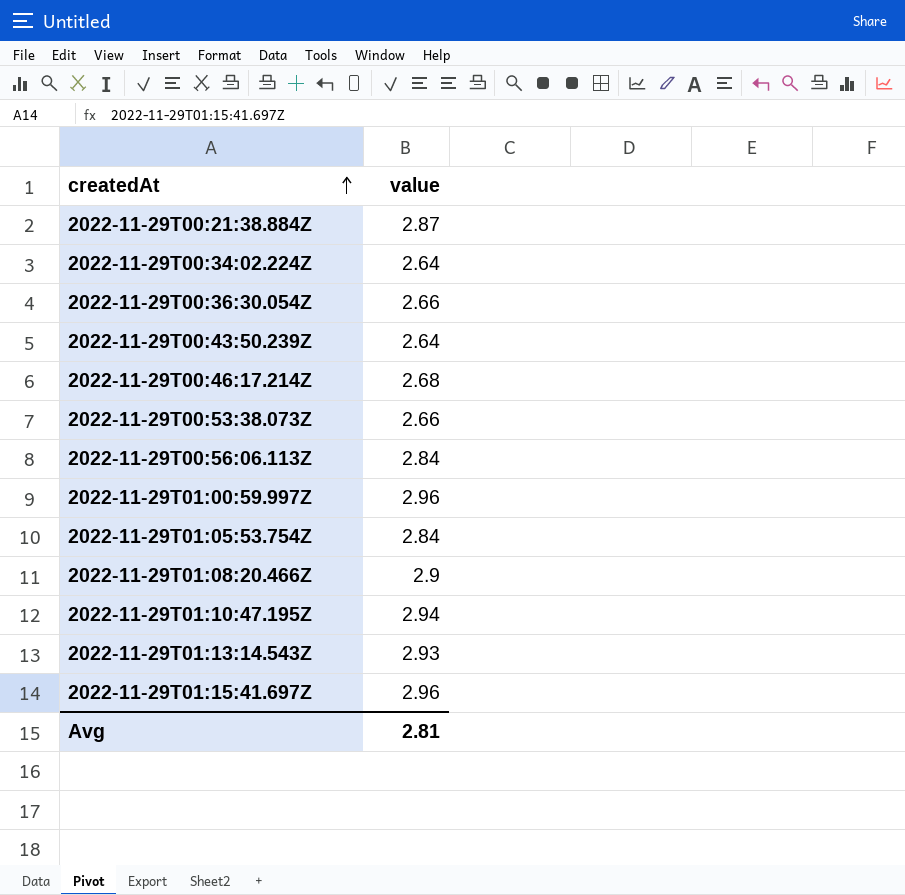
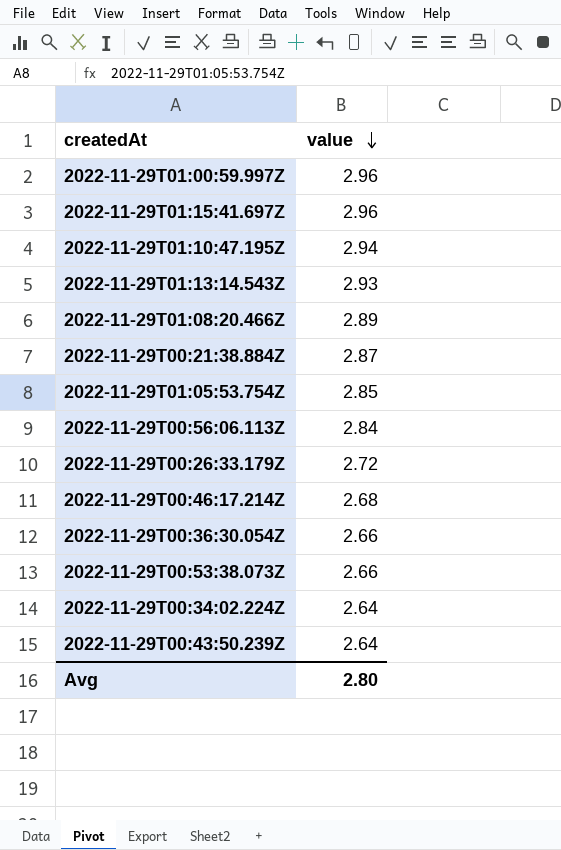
row order: createdAt ascending -> value descending
2022-11-29T01:08:20.466Z | value: 2.9 -> 2.89
2022-11-29T01:05:53.754Z | value: 2.84 -> 2.85
row 2022-11-29T00:26:33.179Z: none -> 2.72
Avg | value: 2.81 -> 2.80

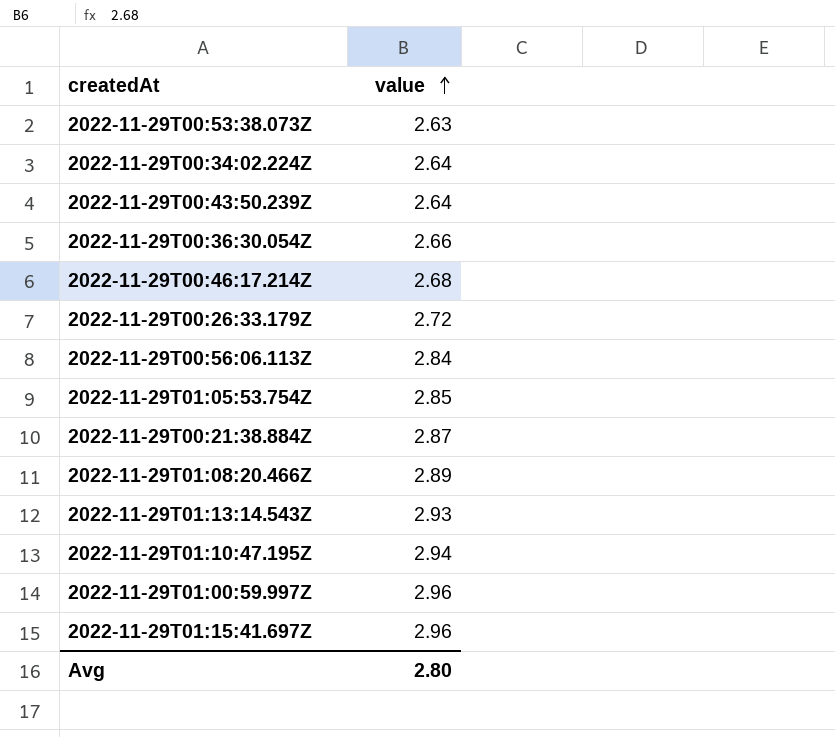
row order: value descending -> value ascending
2022-11-29T00:53:38.073Z | value: 2.66 -> 2.63

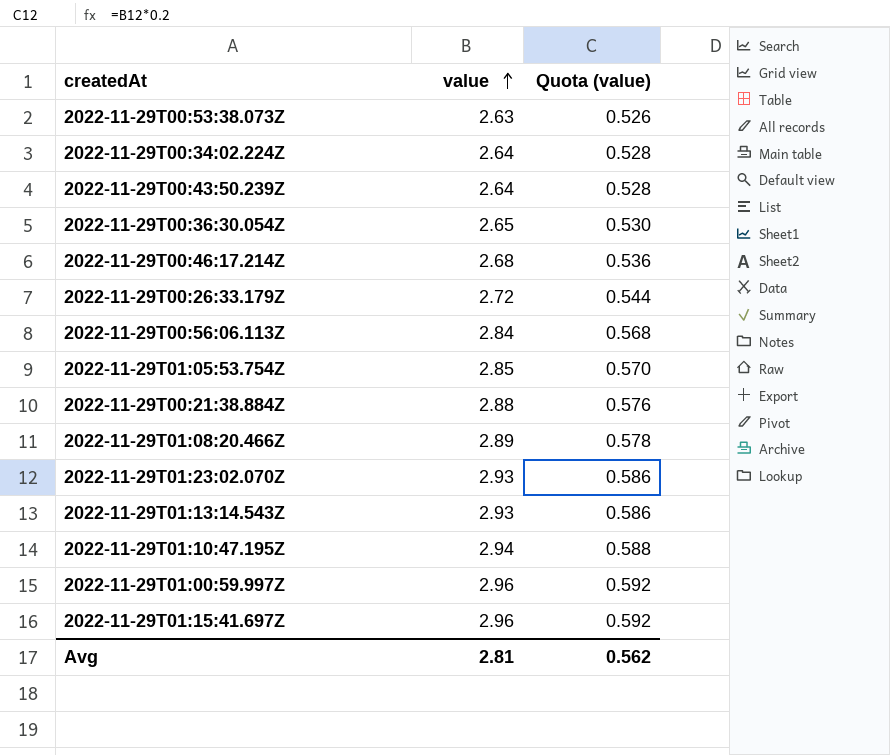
column Quota (value) | formula: none -> [value] * 0.2
2022-11-29T00:36:30.054Z | value: 2.66 -> 2.65
2022-11-29T00:21:38.884Z | value: 2.87 -> 2.88
row 2022-11-29T01:23:02.070Z: none -> 2.93 | 0.586
Avg | value: 2.80 -> 2.81

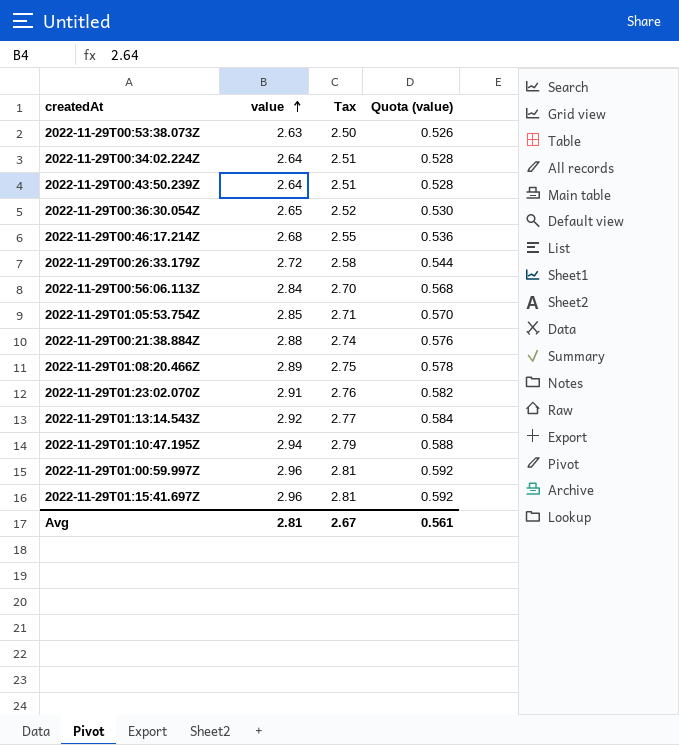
column Tax | formula: none -> [value] * 0.95
2022-11-29T01:23:02.070Z | value: 2.93 -> 2.91
2022-11-29T01:23:02.070Z | Quota (value): 0.586 -> 0.582
2022-11-29T01:13:14.543Z | value: 2.93 -> 2.92
2022-11-29T01:13:14.543Z | Quota (value): 0.586 -> 0.584
Avg | Quota (value): 0.562 -> 0.561

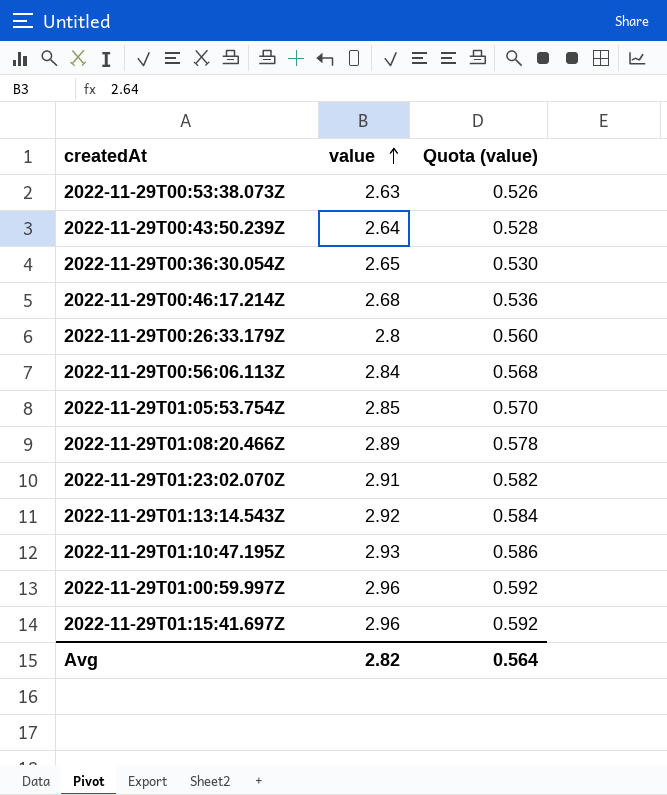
column Tax | formula: [value] * 0.95 -> none
row 2022-11-29T00:34:02.224Z: 2.64 | 2.51 | 0.528 -> none
row 2022-11-29T00:21:38.884Z: 2.88 | 2.74 | 0.576 -> none
2022-11-29T00:26:33.179Z | value: 2.72 -> 2.8
2022-11-29T00:26:33.179Z | Quota (value): 0.544 -> 0.560
2022-11-29T01:10:47.195Z | value: 2.94 -> 2.93
2022-11-29T01:10:47.195Z | Quota (value): 0.588 -> 0.586
Avg | value: 2.81 -> 2.82
Avg | Quota (value): 0.561 -> 0.564

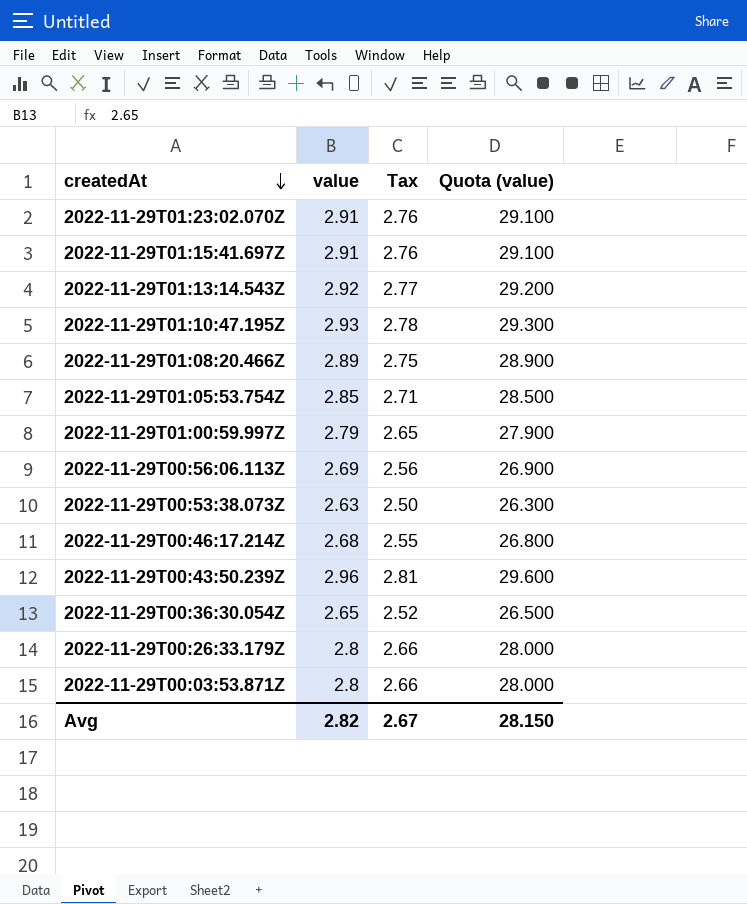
row order: value ascending -> createdAt descending
column Tax | formula: none -> [value] * 0.95
column Quota (value) | formula: [value] * 0.2 -> [value] * 10
2022-11-29T01:15:41.697Z | value: 2.96 -> 2.91
2022-11-29T01:00:59.997Z | value: 2.96 -> 2.79
2022-11-29T00:56:06.113Z | value: 2.84 -> 2.69
2022-11-29T00:43:50.239Z | value: 2.64 -> 2.96
row 2022-11-29T00:03:53.871Z: none -> 2.8 | 2.66 | 28.000
Avg | Quota (value): 0.564 -> 28.150

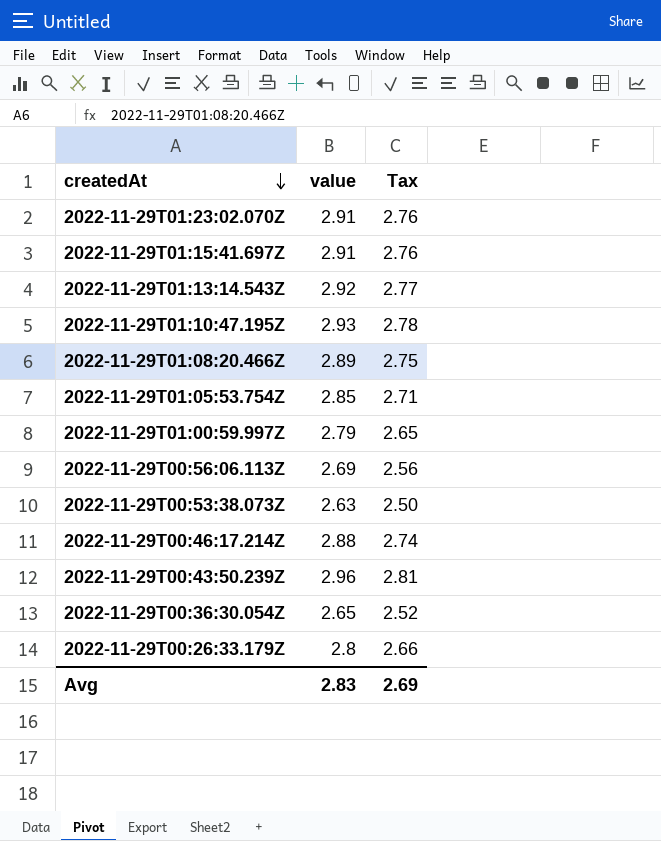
column Quota (value) | formula: [value] * 10 -> none
row 2022-11-29T00:03:53.871Z: 2.8 | 2.66 | 28.000 -> none
2022-11-29T00:46:17.214Z | value: 2.68 -> 2.88
2022-11-29T00:46:17.214Z | Tax: 2.55 -> 2.74
Avg | value: 2.82 -> 2.83
Avg | Tax: 2.67 -> 2.69

